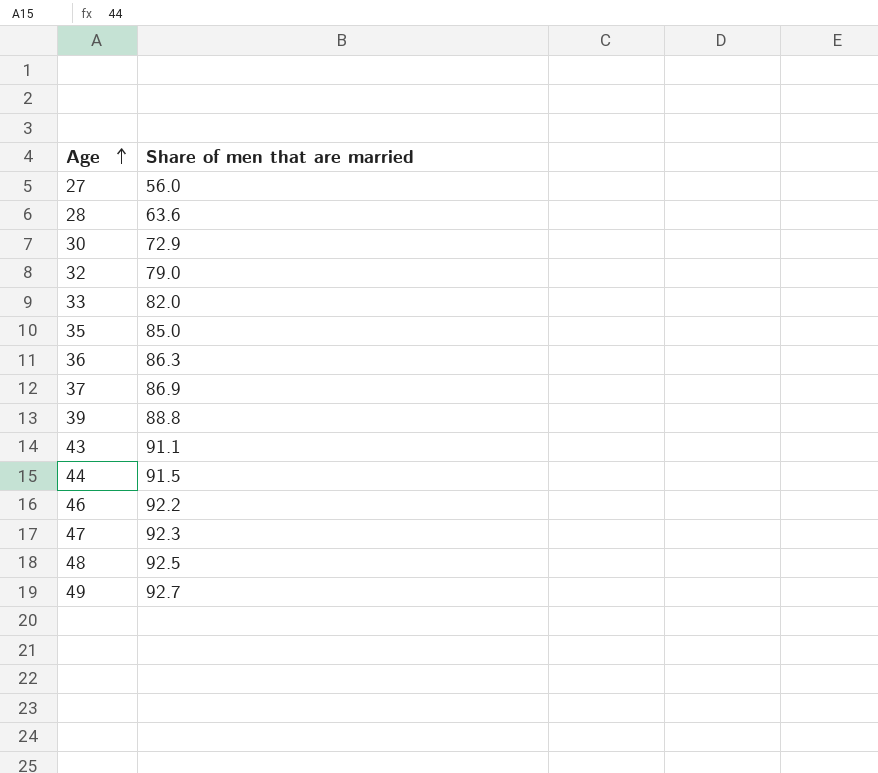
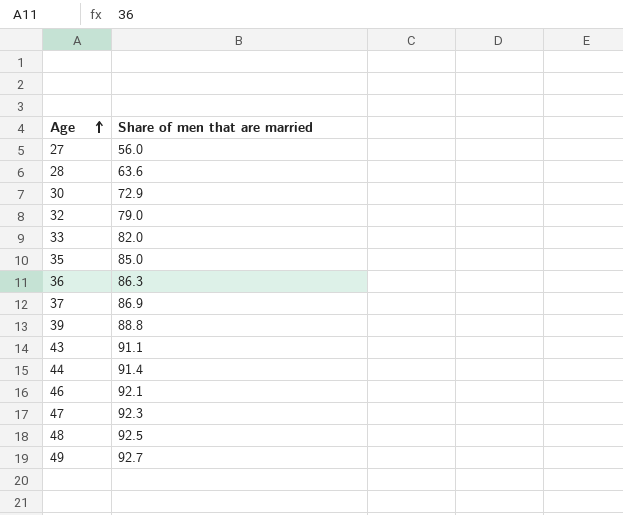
44 | Share of men that are married: 91.5 -> 91.4
46 | Share of men that are married: 92.2 -> 92.1

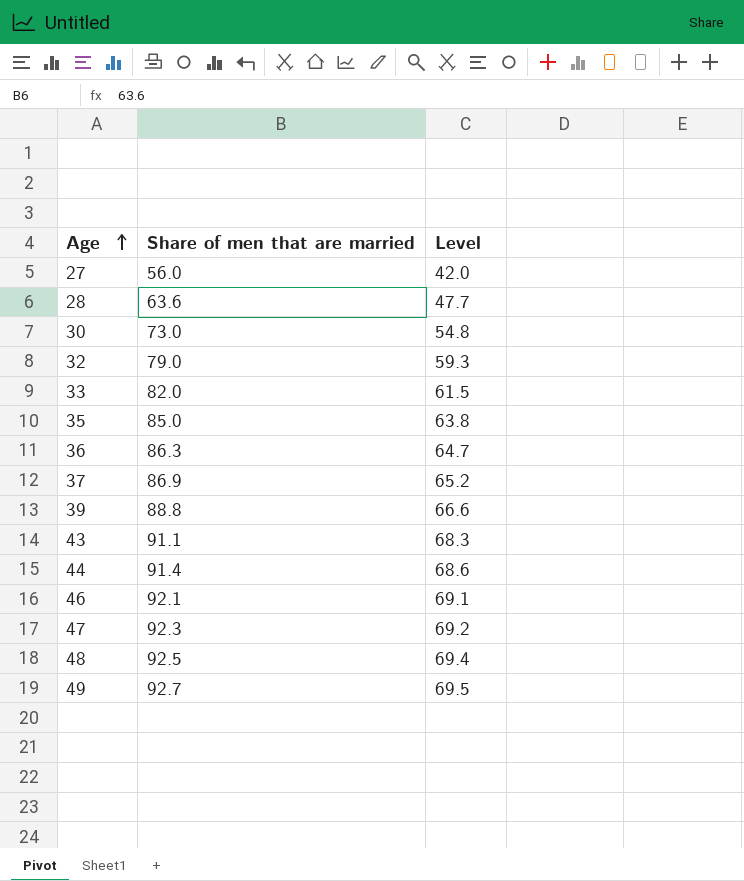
column Level | formula: none -> [Share of men that are married] * 0.75
30 | Share of men that are married: 72.9 -> 73.0

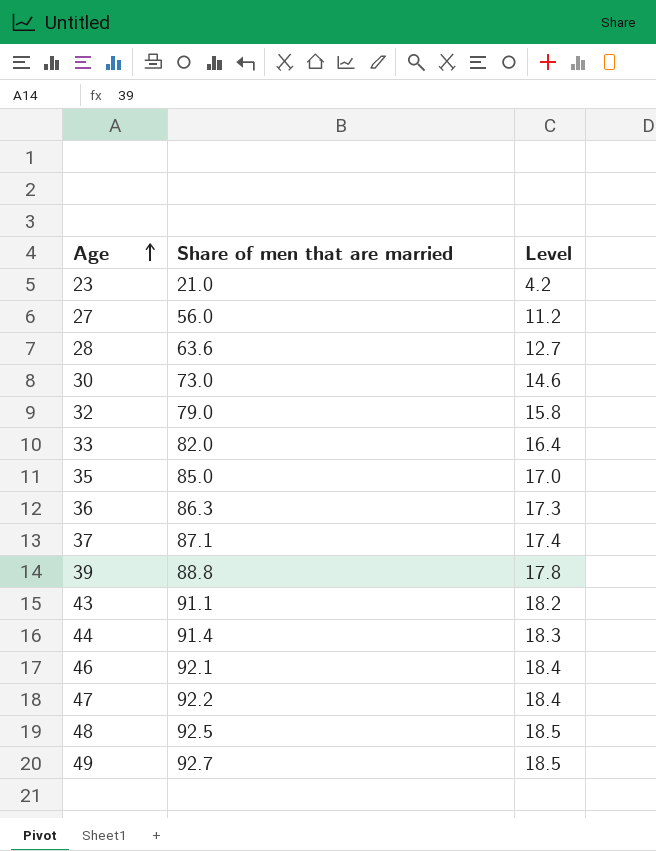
column Level | formula: [Share of men that are married] * 0.75 -> [Share of men that are married] * 0.2
row 23: none -> 21.0 | 4.2
37 | Share of men that are married: 86.9 -> 87.1
47 | Share of men that are married: 92.3 -> 92.2

